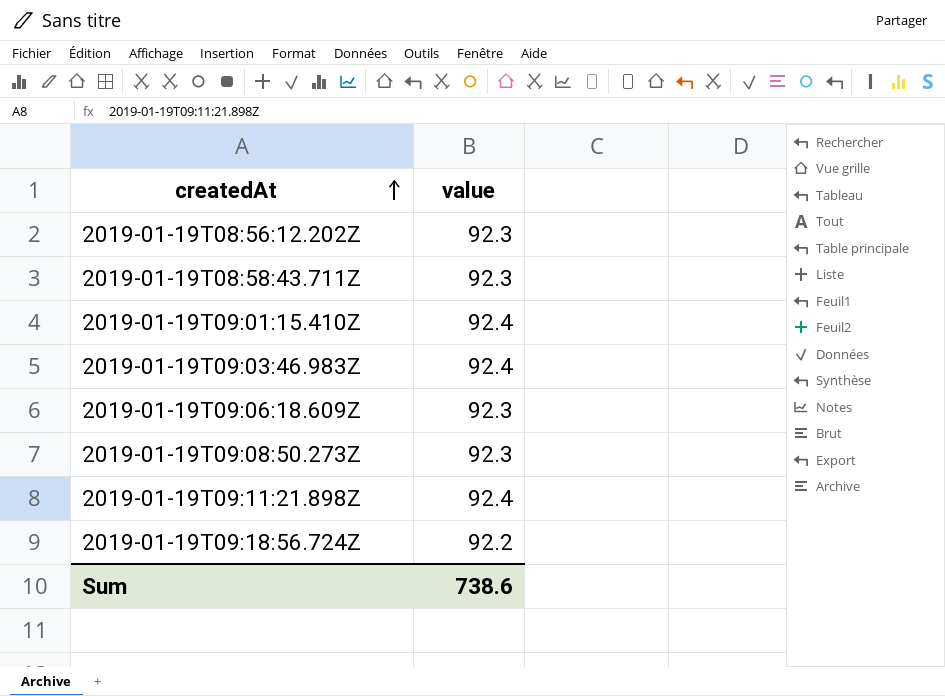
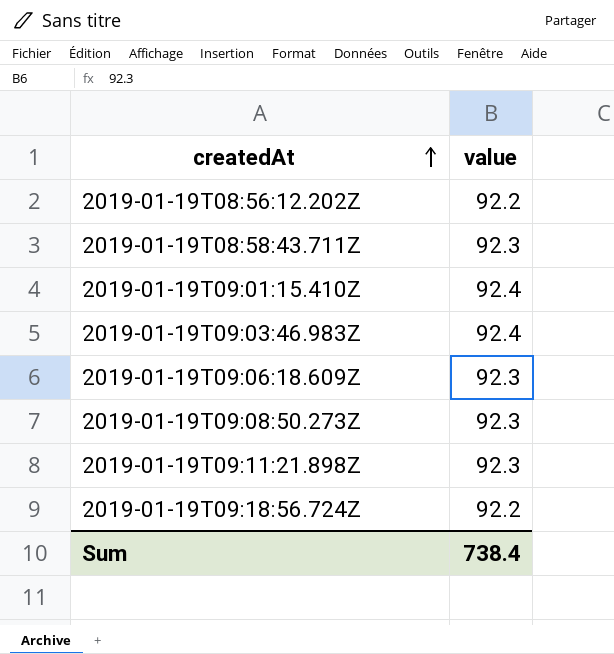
2019-01-19T08:56:12.202Z | value: 92.3 -> 92.2
2019-01-19T09:11:21.898Z | value: 92.4 -> 92.3
Sum | value: 738.6 -> 738.4

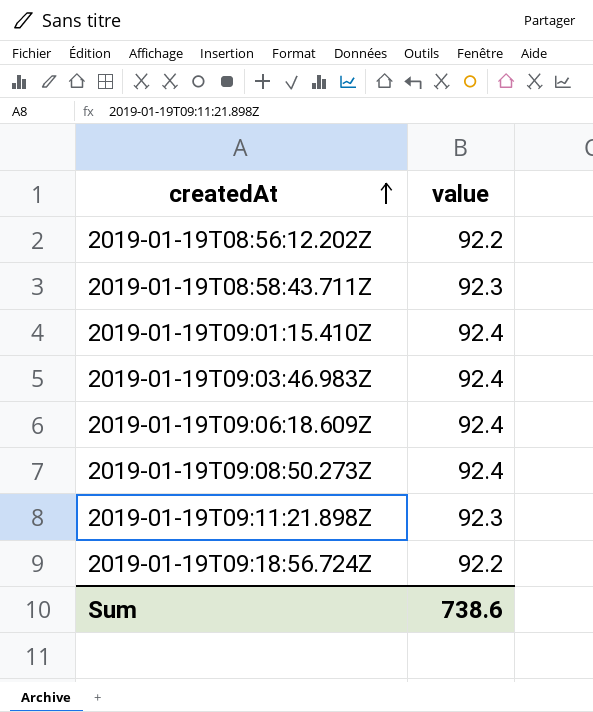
2019-01-19T09:06:18.609Z | value: 92.3 -> 92.4
2019-01-19T09:08:50.273Z | value: 92.3 -> 92.4
Sum | value: 738.4 -> 738.6

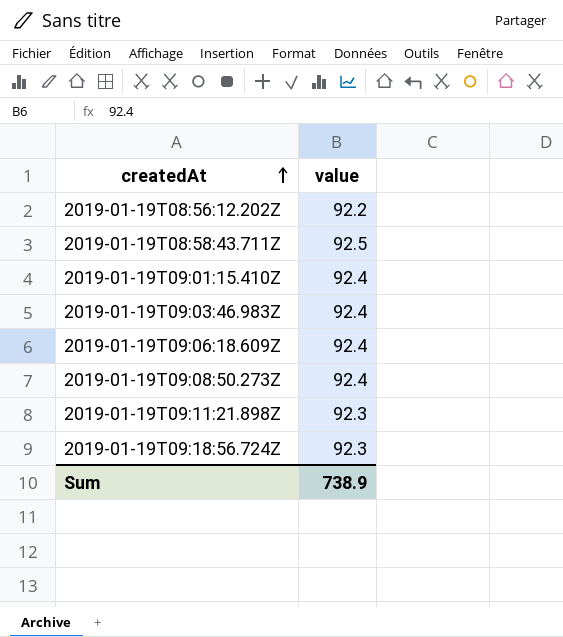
2019-01-19T08:58:43.711Z | value: 92.3 -> 92.5
2019-01-19T09:18:56.724Z | value: 92.2 -> 92.3
Sum | value: 738.6 -> 738.9

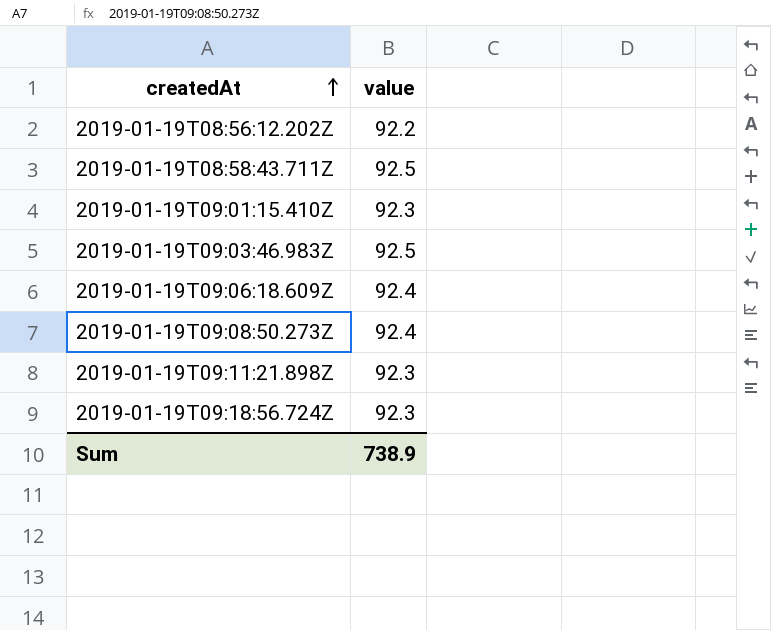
2019-01-19T09:01:15.410Z | value: 92.4 -> 92.3
2019-01-19T09:03:46.983Z | value: 92.4 -> 92.5

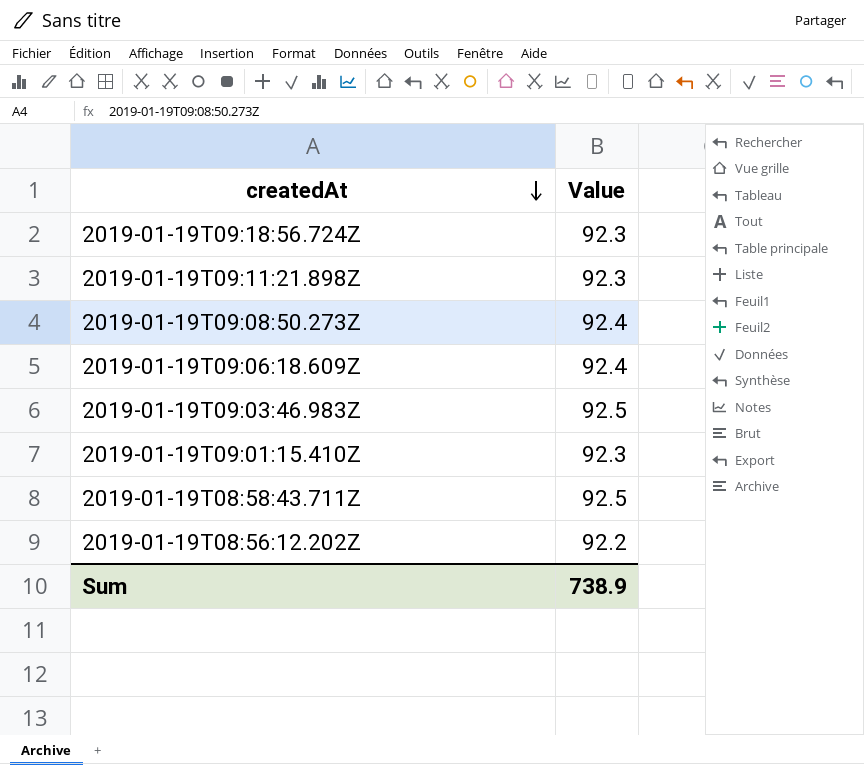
row order: createdAt ascending -> createdAt descending
column name: value -> Value

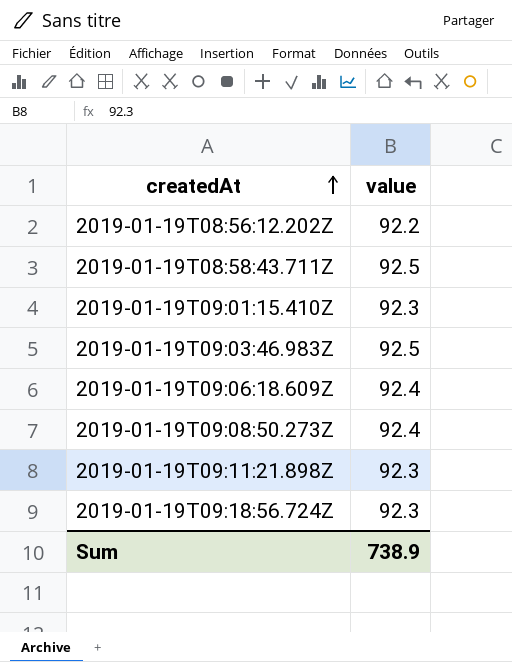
row order: createdAt descending -> createdAt ascending
column name: Value -> value

